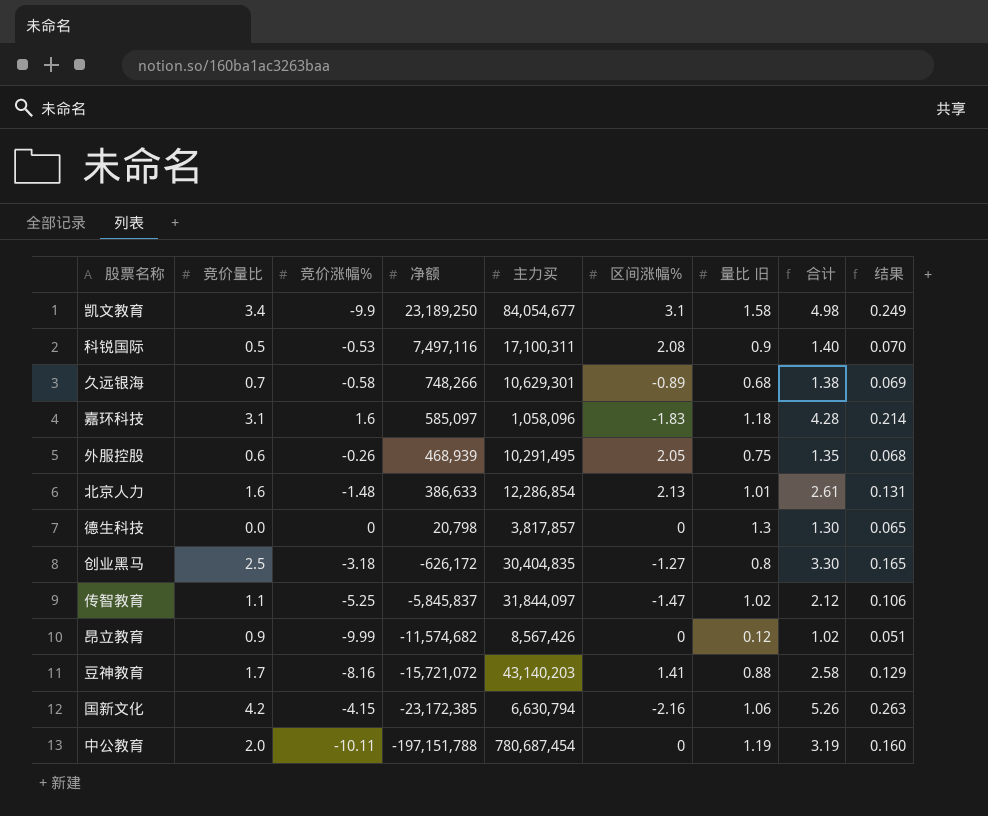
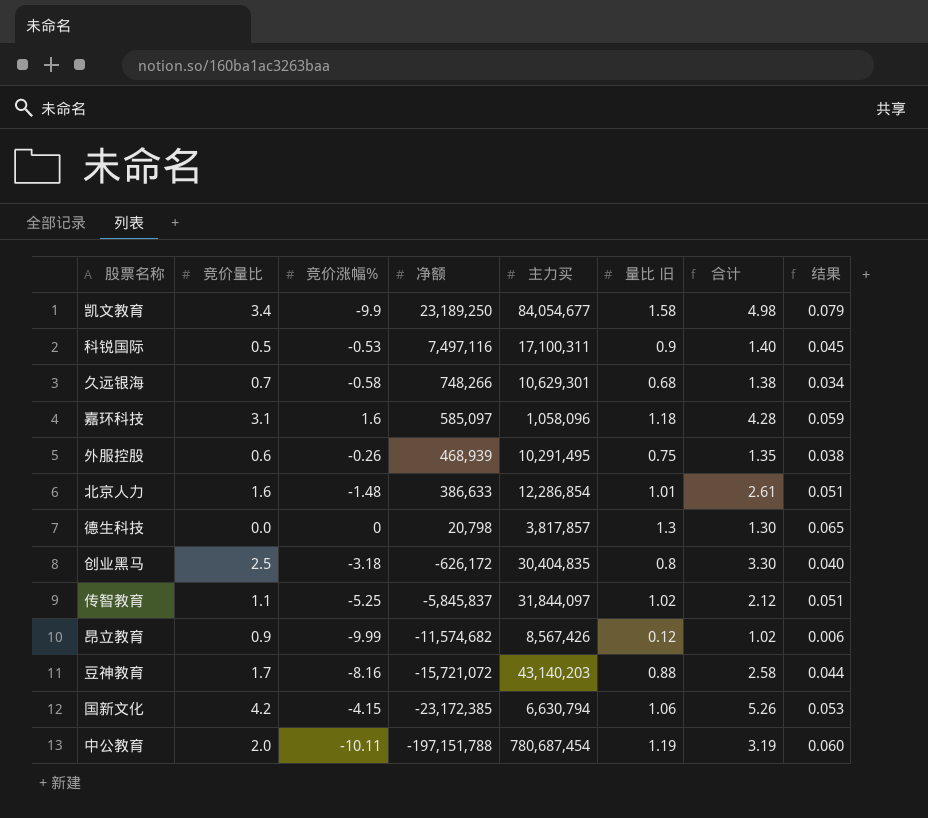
column 区间涨幅% | position: 6 -> none
column 结果 | formula: [合计] * 0.05 -> [量比 旧] * 0.05

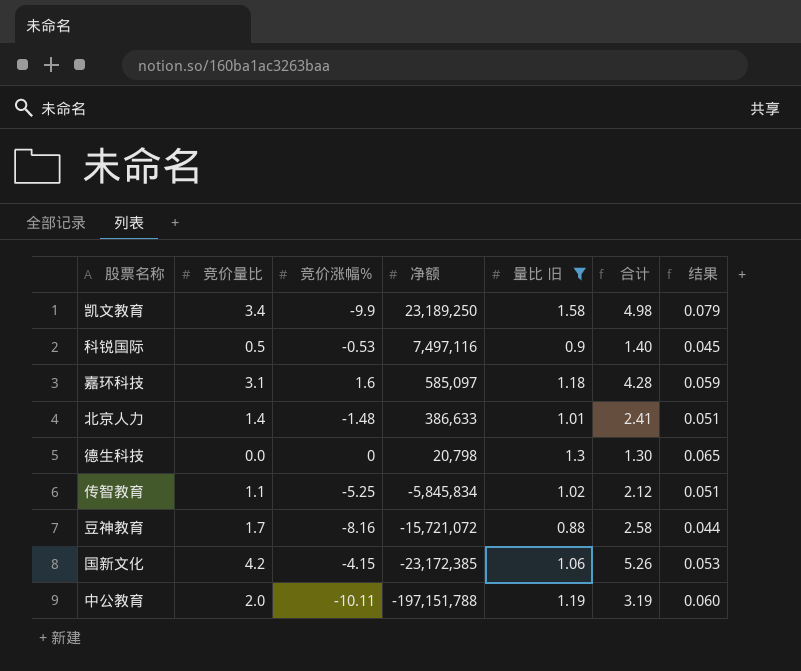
filter: none -> 量比 旧 >= 0.88
column 主力买 | position: 5 -> none
北京人力 | 竞价量比: 1.6 -> 1.4
北京人力 | 合计: 2.61 -> 2.41
传智教育 | 净额: -5,845,837 -> -5,845,834

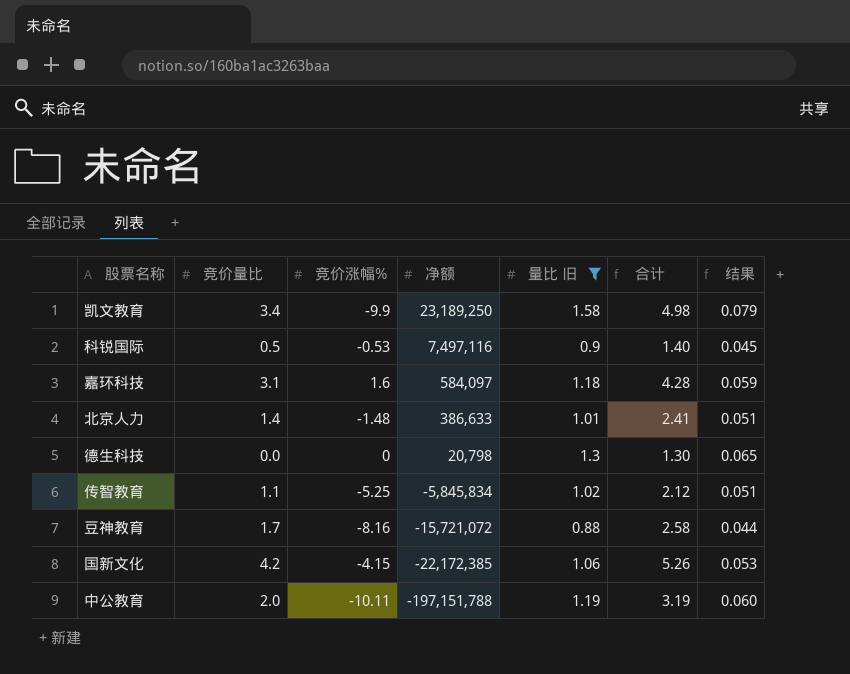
嘉环科技 | 净额: 585,097 -> 584,097
国新文化 | 净额: -23,172,385 -> -22,172,385

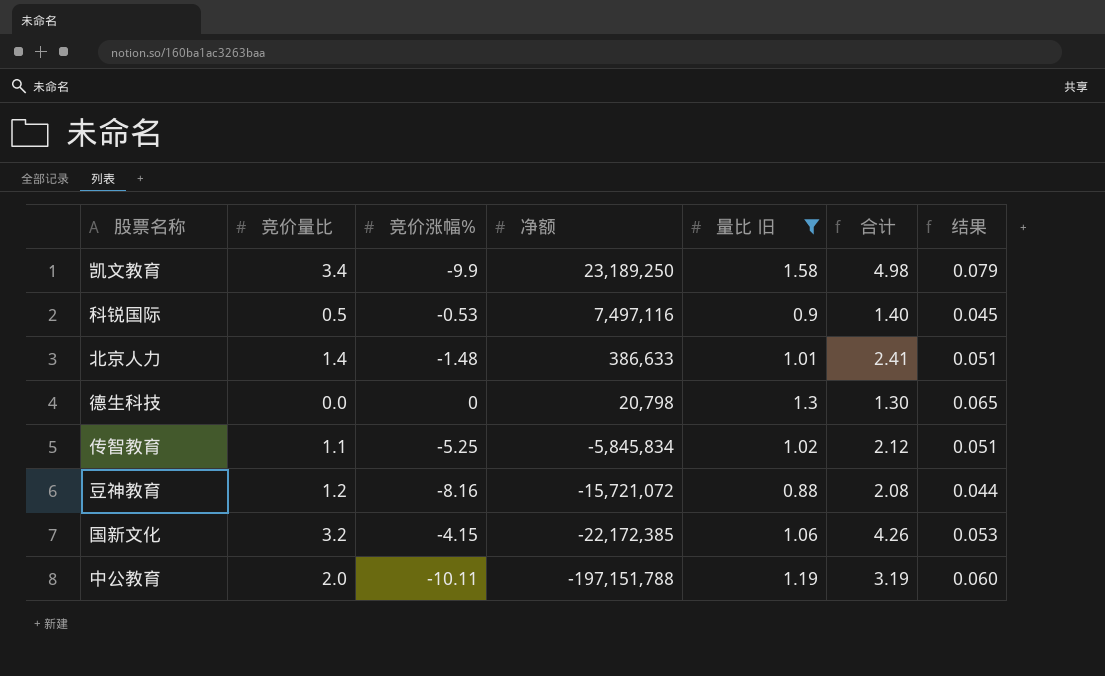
row 嘉环科技: 3.1 | 1.6 | 584,097 | 1.18 | 4.28 | 0.059 -> none
豆神教育 | 竞价量比: 1.7 -> 1.2
豆神教育 | 合计: 2.58 -> 2.08
国新文化 | 竞价量比: 4.2 -> 3.2
国新文化 | 合计: 5.26 -> 4.26

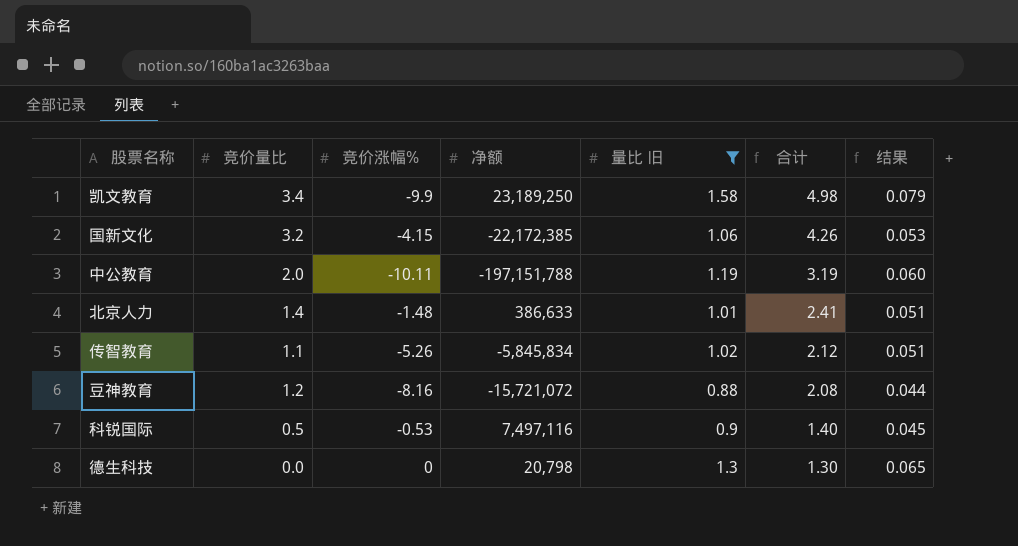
row order: 净额 descending -> 合计 descending
传智教育 | 竞价涨幅%: -5.25 -> -5.26

